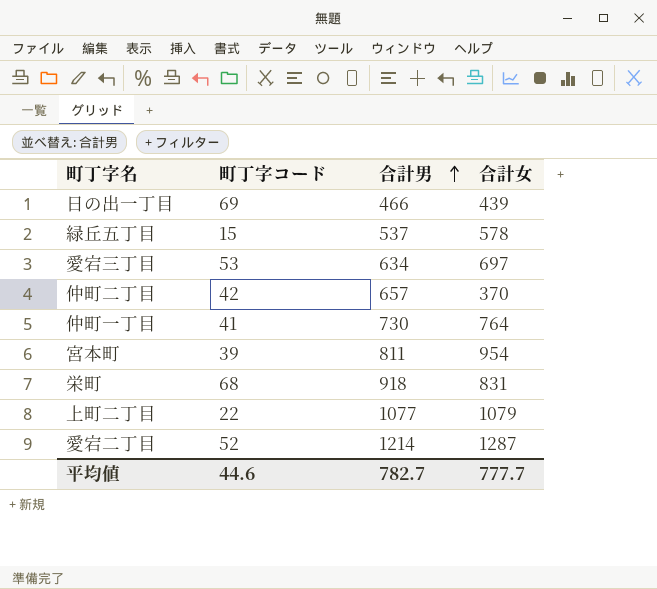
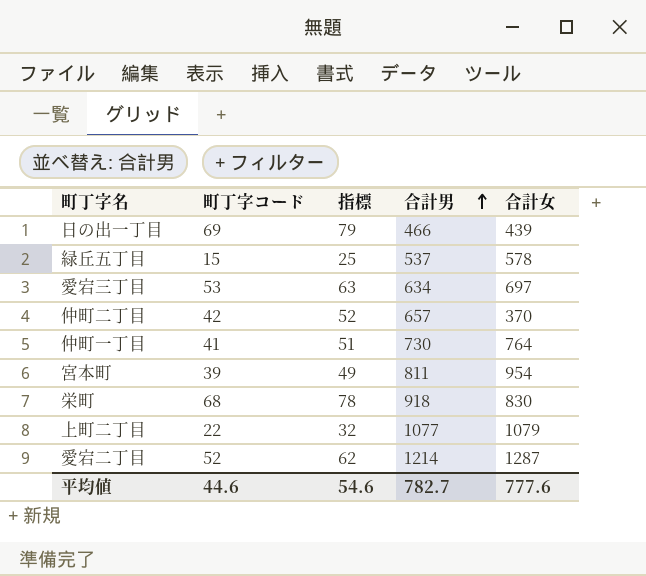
column 指標 | formula: none -> [町丁字コード] + 10
栄町 | 合計女: 831 -> 830
平均値 | 合計女: 777.7 -> 777.6

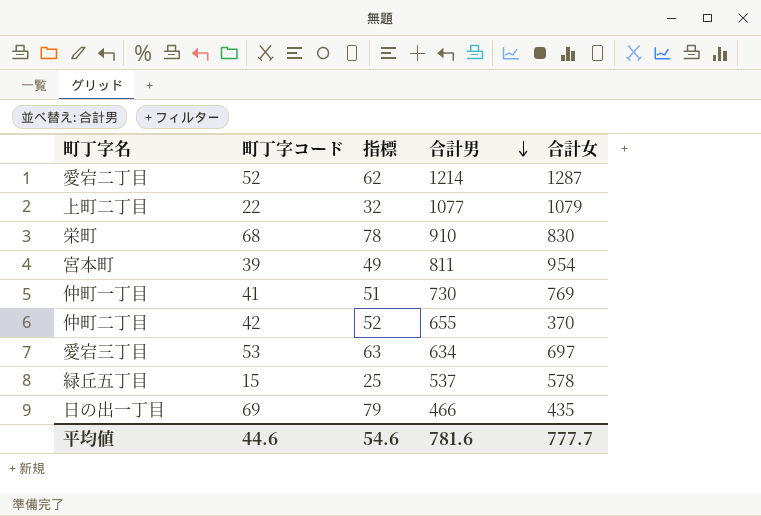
row order: 合計男 ascending -> 合計男 descending
栄町 | 合計男: 918 -> 910
仲町一丁目 | 合計女: 764 -> 769
仲町二丁目 | 合計男: 657 -> 655
日の出一丁目 | 合計女: 439 -> 435
平均値 | 合計男: 782.7 -> 781.6
平均値 | 合計女: 777.6 -> 777.7

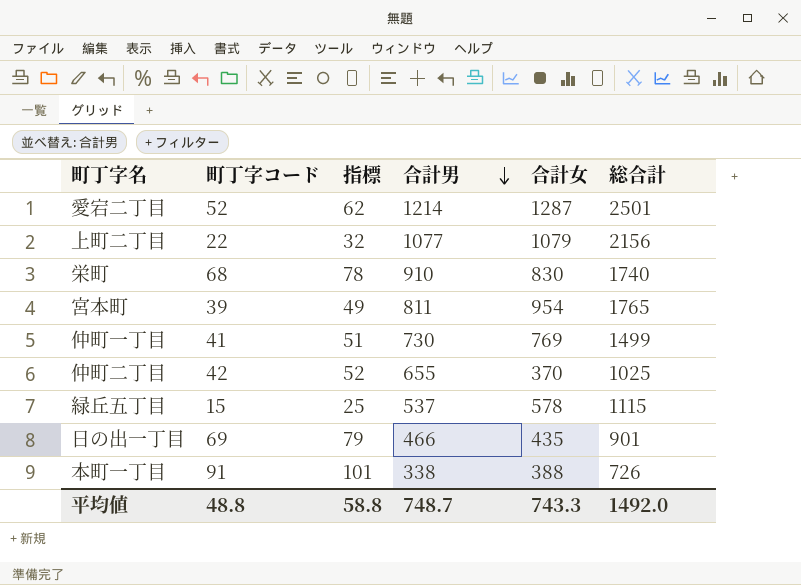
column 総合計 | formula: none -> [合計男] + [合計女]
row 愛宕三丁目: 53 | 63 | 634 | 697 -> none
row 本町一丁目: none -> 91 | 101 | 338 | 388 | 726
平均値 | 町丁字コード: 44.6 -> 48.8
平均値 | 指標: 54.6 -> 58.8
平均値 | 合計男: 781.6 -> 748.7
平均値 | 合計女: 777.7 -> 743.3

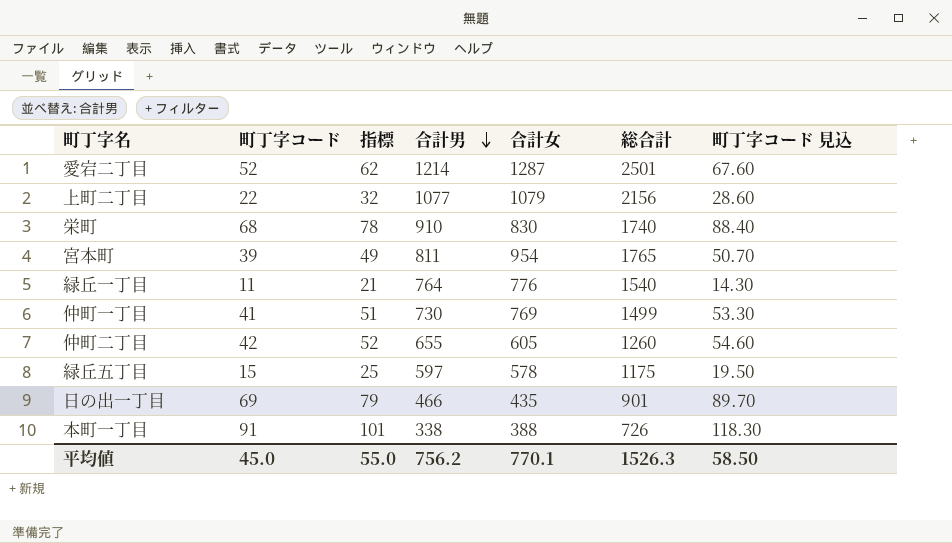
column 町丁字コード 見込 | formula: none -> [町丁字コード] * 1.3
row 緑丘一丁目: none -> 11 | 21 | 764 | 776 | 1540 | 14.30
仲町二丁目 | 合計女: 370 -> 605
仲町二丁目 | 総合計: 1025 -> 1260
緑丘五丁目 | 合計男: 537 -> 597
緑丘五丁目 | 総合計: 1115 -> 1175
平均値 | 町丁字コード: 48.8 -> 45.0
平均値 | 指標: 58.8 -> 55.0
平均値 | 合計男: 748.7 -> 756.2
平均値 | 合計女: 743.3 -> 770.1
平均値 | 総合計: 1492.0 -> 1526.3

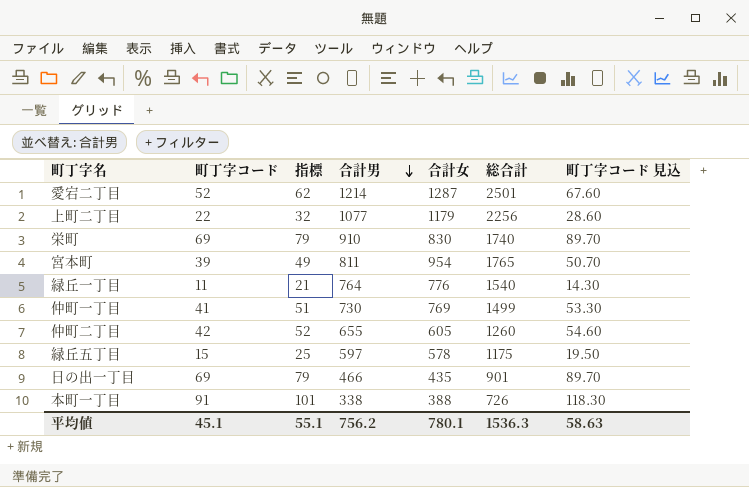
上町二丁目 | 合計女: 1079 -> 1179
上町二丁目 | 総合計: 2156 -> 2256
栄町 | 町丁字コード: 68 -> 69
栄町 | 指標: 78 -> 79
栄町 | 町丁字コード 見込: 88.40 -> 89.70
平均値 | 町丁字コード: 45.0 -> 45.1
平均値 | 指標: 55.0 -> 55.1
平均値 | 合計女: 770.1 -> 780.1
平均値 | 総合計: 1526.3 -> 1536.3
平均値 | 町丁字コード 見込: 58.50 -> 58.63

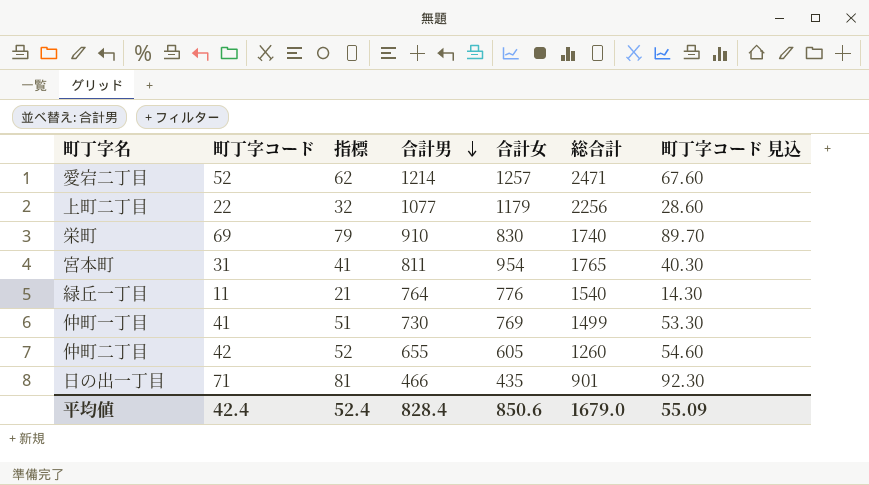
row 緑丘五丁目: 15 | 25 | 597 | 578 | 1175 | 19.50 -> none
row 本町一丁目: 91 | 101 | 338 | 388 | 726 | 118.30 -> none
愛宕二丁目 | 合計女: 1287 -> 1257
愛宕二丁目 | 総合計: 2501 -> 2471
宮本町 | 町丁字コード: 39 -> 31
宮本町 | 指標: 49 -> 41
宮本町 | 町丁字コード 見込: 50.70 -> 40.30
日の出一丁目 | 町丁字コード: 69 -> 71
日の出一丁目 | 指標: 79 -> 81
日の出一丁目 | 町丁字コード 見込: 89.70 -> 92.30
平均値 | 町丁字コード: 45.1 -> 42.4
平均値 | 指標: 55.1 -> 52.4
平均値 | 合計男: 756.2 -> 828.4
平均値 | 合計女: 780.1 -> 850.6
平均値 | 総合計: 1536.3 -> 1679.0
平均値 | 町丁字コード 見込: 58.63 -> 55.09

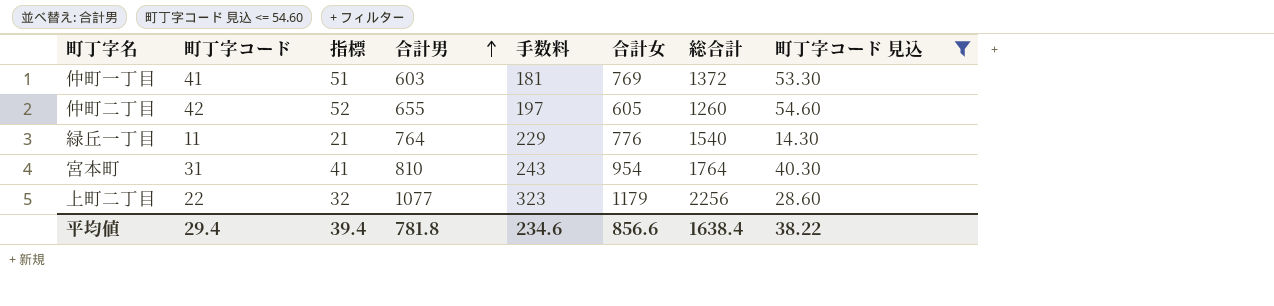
filter: none -> 町丁字コード 見込 <= 54.60
row order: 合計男 descending -> 合計男 ascending
column 手数料 | formula: none -> [合計男] * 0.3
仲町一丁目 | 合計男: 730 -> 603
仲町一丁目 | 総合計: 1499 -> 1372
宮本町 | 合計男: 811 -> 810
宮本町 | 総合計: 1765 -> 1764
平均値 | 町丁字コード: 42.4 -> 29.4
平均値 | 指標: 52.4 -> 39.4
平均値 | 合計男: 828.4 -> 781.8
平均値 | 合計女: 850.6 -> 856.6
平均値 | 総合計: 1679.0 -> 1638.4
平均値 | 町丁字コード 見込: 55.09 -> 38.22

